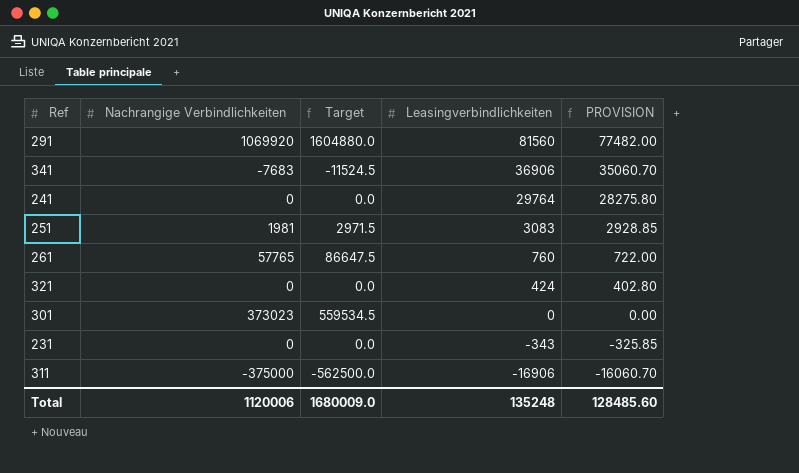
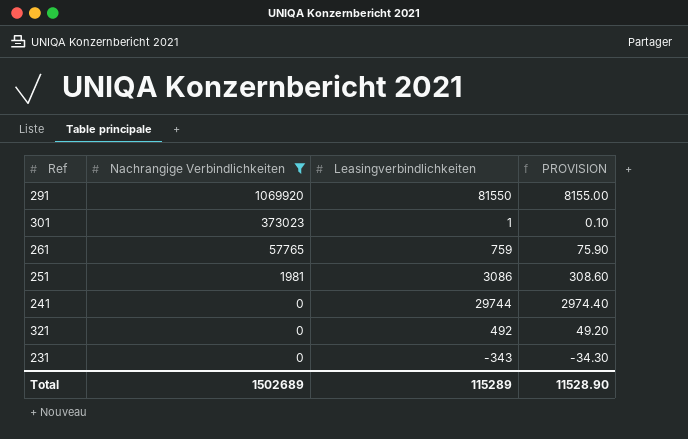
filter: none -> Nachrangige Verbindlichkeiten >= 0
row order: Leasingverbindlichkeiten descending -> Nachrangige Verbindlichkeiten descending
column Target | formula: [Nachrangige Verbindlichkeiten] * 1.5 -> none
column PROVISION | formula: [Leasingverbindlichkeiten] * 0.95 -> [Leasingverbindlichkeiten] * 0.1
291 | Leasingverbindlichkeiten: 81560 -> 81550
301 | Leasingverbindlichkeiten: 0 -> 1
261 | Leasingverbindlichkeiten: 760 -> 759
251 | Leasingverbindlichkeiten: 3083 -> 3086
241 | Leasingverbindlichkeiten: 29764 -> 29744
321 | Leasingverbindlichkeiten: 424 -> 492
Total | Nachrangige Verbindlichkeiten: 1120006 -> 1502689
Total | Leasingverbindlichkeiten: 135248 -> 115289
Total | PROVISION: 128485.60 -> 11528.90

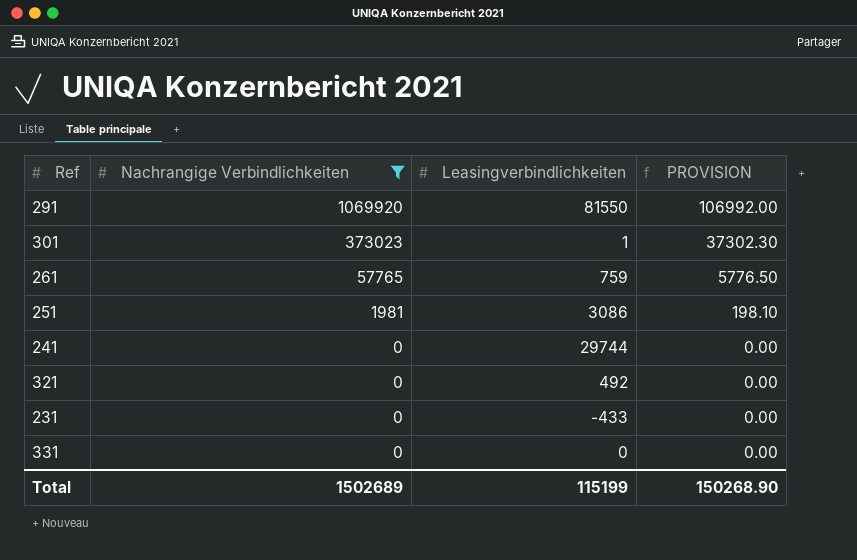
column PROVISION | formula: [Leasingverbindlichkeiten] * 0.1 -> [Nachrangige Verbindlichkeiten] * 0.1
231 | Leasingverbindlichkeiten: -343 -> -433
row 331: none -> 0 | 0 | 0.00
Total | Leasingverbindlichkeiten: 115289 -> 115199
Total | PROVISION: 11528.90 -> 150268.90

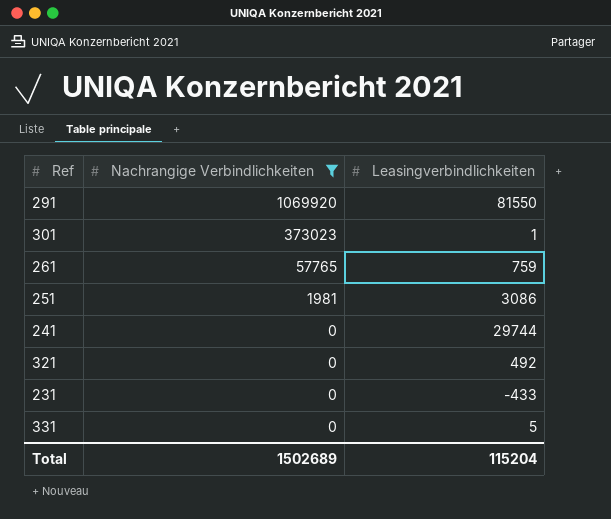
column PROVISION | formula: [Nachrangige Verbindlichkeiten] * 0.1 -> none
331 | Leasingverbindlichkeiten: 0 -> 5
Total | Leasingverbindlichkeiten: 115199 -> 115204

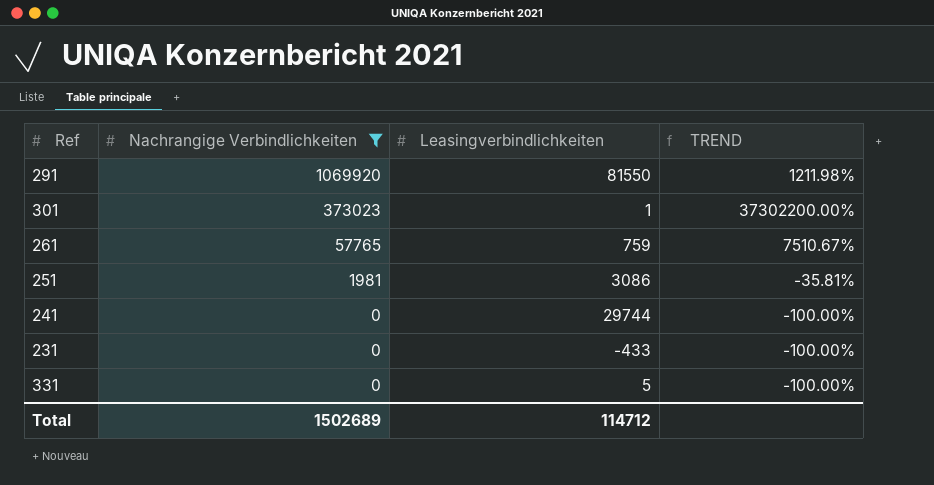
column TREND | formula: none -> ([Nachrangige Verbindlichkeiten] - [Leasingverbindlichkeiten]) / [Leasingverbindlichkeiten]
row 321: 0 | 492 -> none
Total | Leasingverbindlichkeiten: 115204 -> 114712

